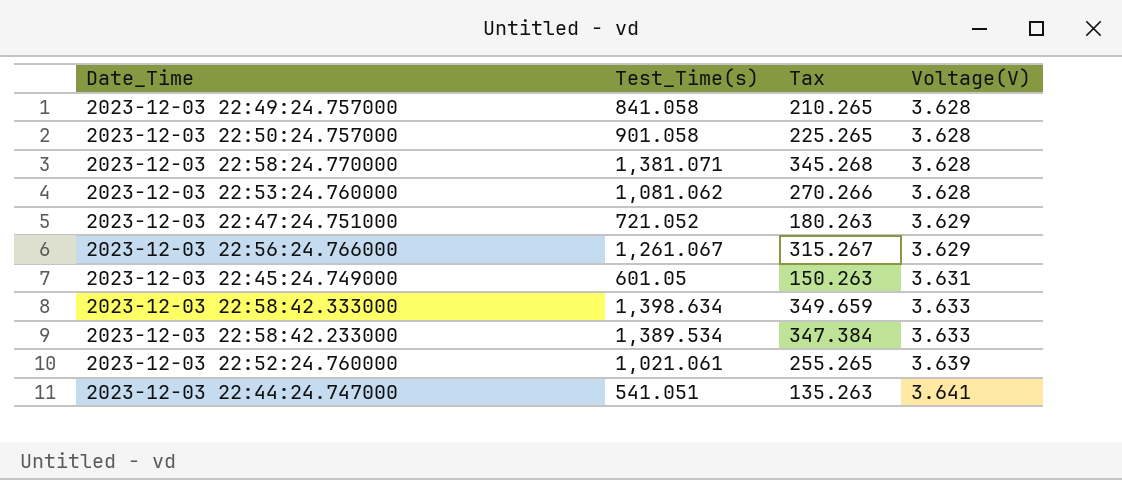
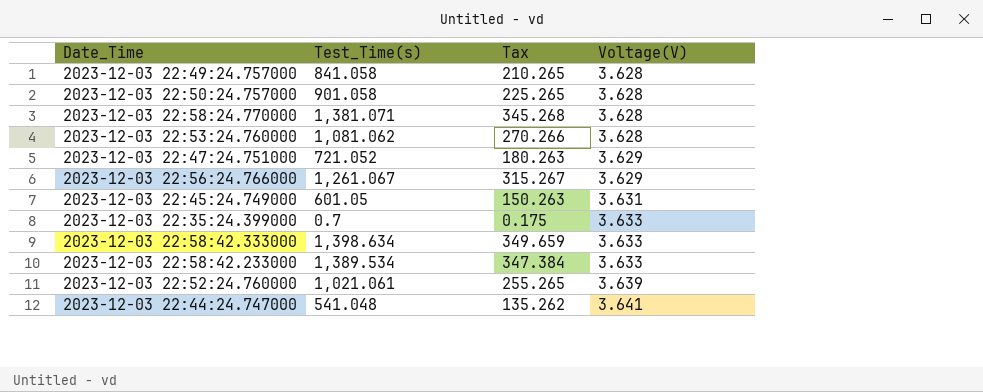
row 2023-12-03 22:35:24.399000: none -> 0.7 | 0.175 | 3.633
2023-12-03 22:44:24.747000 | Test_Time(s): 541.051 -> 541.048
2023-12-03 22:44:24.747000 | Tax: 135.263 -> 135.262

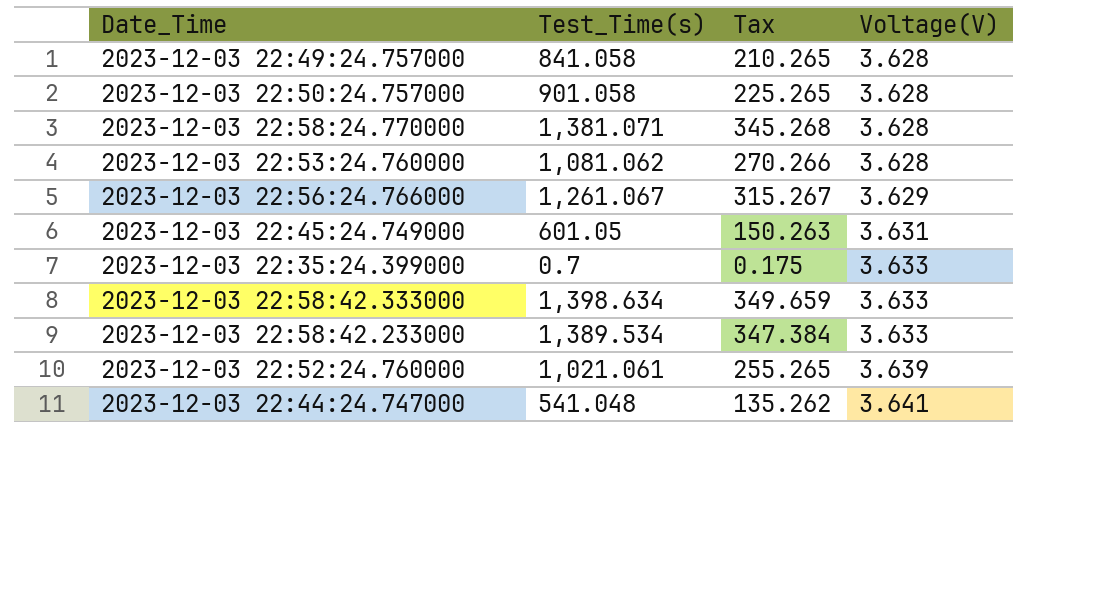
row 2023-12-03 22:47:24.751000: 721.052 | 180.263 | 3.629 -> none

